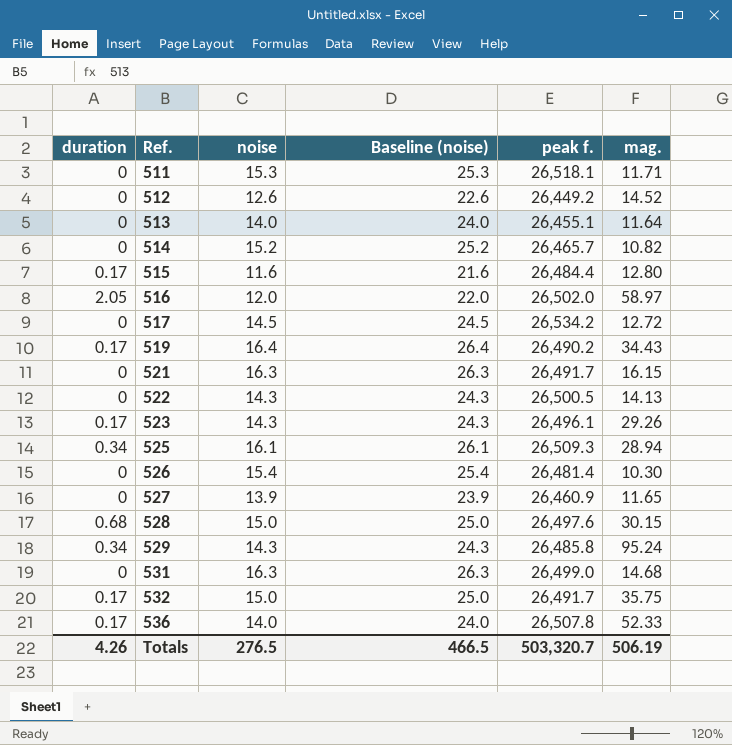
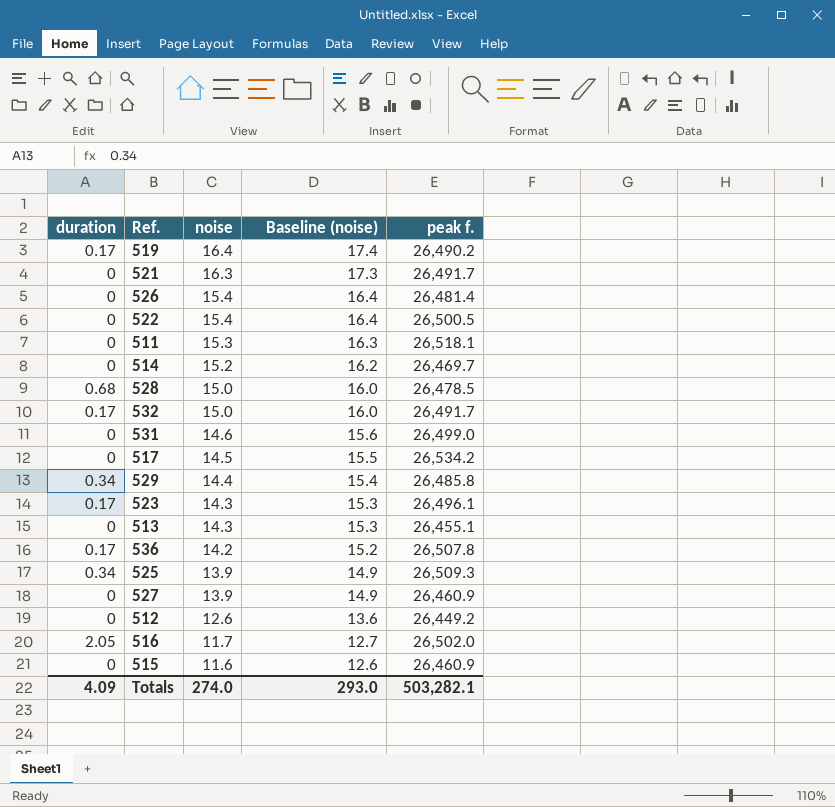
row order: Ref. ascending -> noise descending
column mag. | position: 6 -> none
column Baseline (noise) | formula: [noise] + 10 -> [noise] + 1
522 | noise: 14.3 -> 15.4
514 | peak f.: 26,465.7 -> 26,469.7
528 | peak f.: 26,497.6 -> 26,478.5
531 | noise: 16.3 -> 14.6
529 | noise: 14.3 -> 14.4
513 | noise: 14.0 -> 14.3
536 | noise: 14.0 -> 14.2
525 | noise: 16.1 -> 13.9
516 | noise: 12.0 -> 11.7
515 | duration: 0.17 -> 0
515 | peak f.: 26,484.4 -> 26,460.9
Totals | duration: 4.26 -> 4.09
Totals | noise: 276.5 -> 274.0
Totals | Baseline (noise): 466.5 -> 293.0
Totals | peak f.: 503,320.7 -> 503,282.1

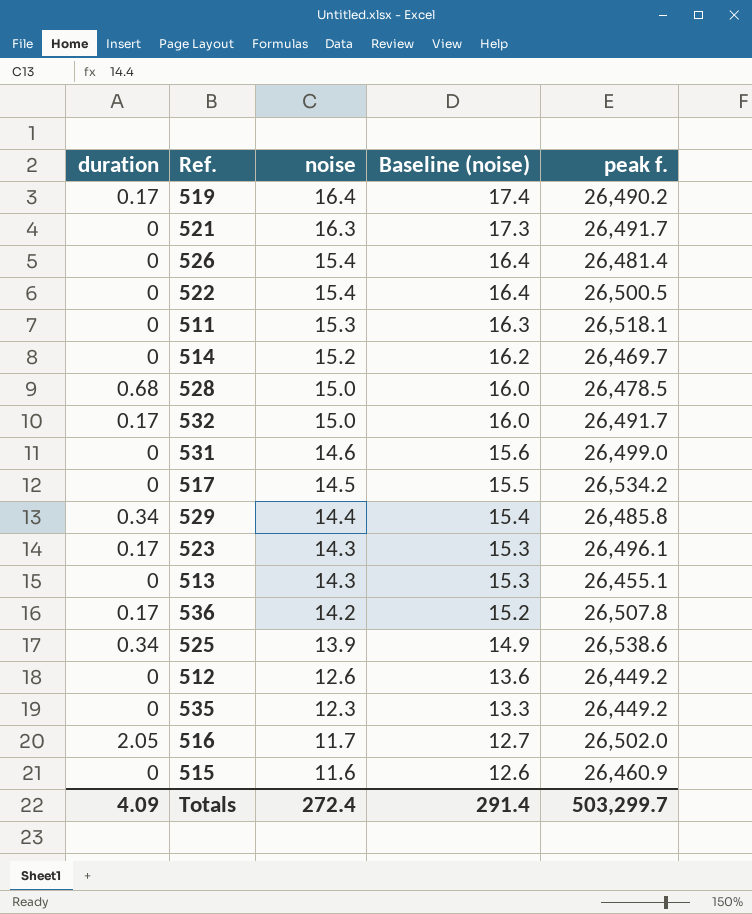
row 527: 0 | 13.9 | 14.9 | 26,460.9 -> none
525 | peak f.: 26,509.3 -> 26,538.6
row 535: none -> 0 | 12.3 | 13.3 | 26,449.2
Totals | noise: 274.0 -> 272.4
Totals | Baseline (noise): 293.0 -> 291.4
Totals | peak f.: 503,282.1 -> 503,299.7

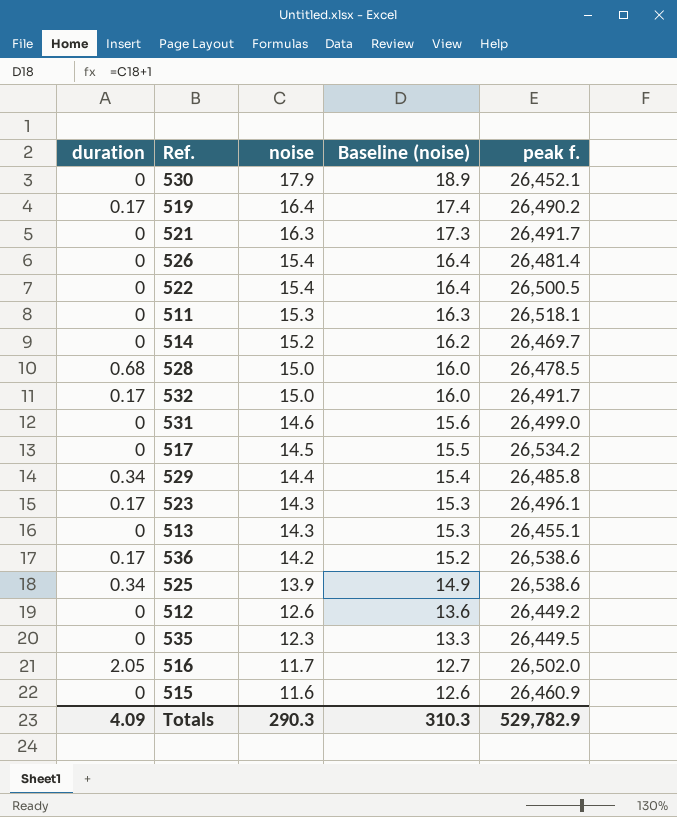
row 530: none -> 0 | 17.9 | 18.9 | 26,452.1
536 | peak f.: 26,507.8 -> 26,538.6
535 | peak f.: 26,449.2 -> 26,449.5
Totals | noise: 272.4 -> 290.3
Totals | Baseline (noise): 291.4 -> 310.3
Totals | peak f.: 503,299.7 -> 529,782.9

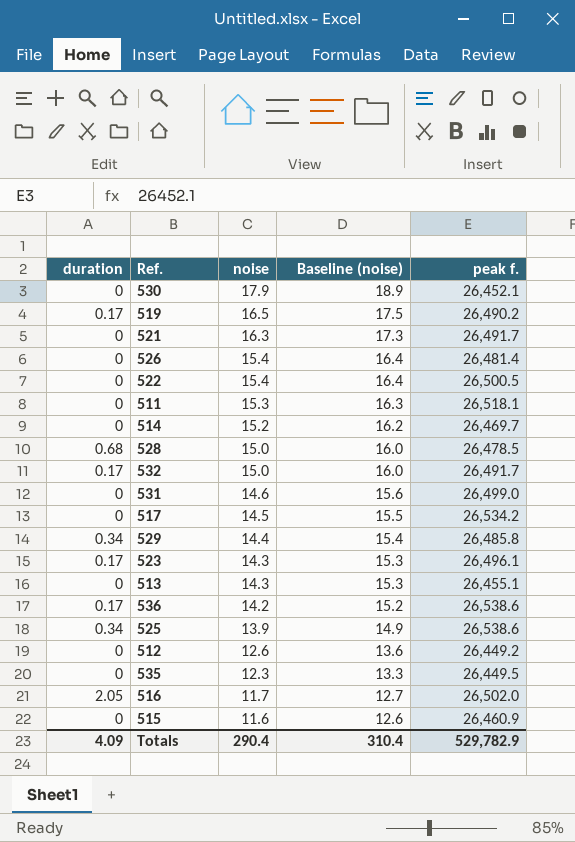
519 | noise: 16.4 -> 16.5
519 | Baseline (noise): 17.4 -> 17.5
Totals | noise: 290.3 -> 290.4
Totals | Baseline (noise): 310.3 -> 310.4

